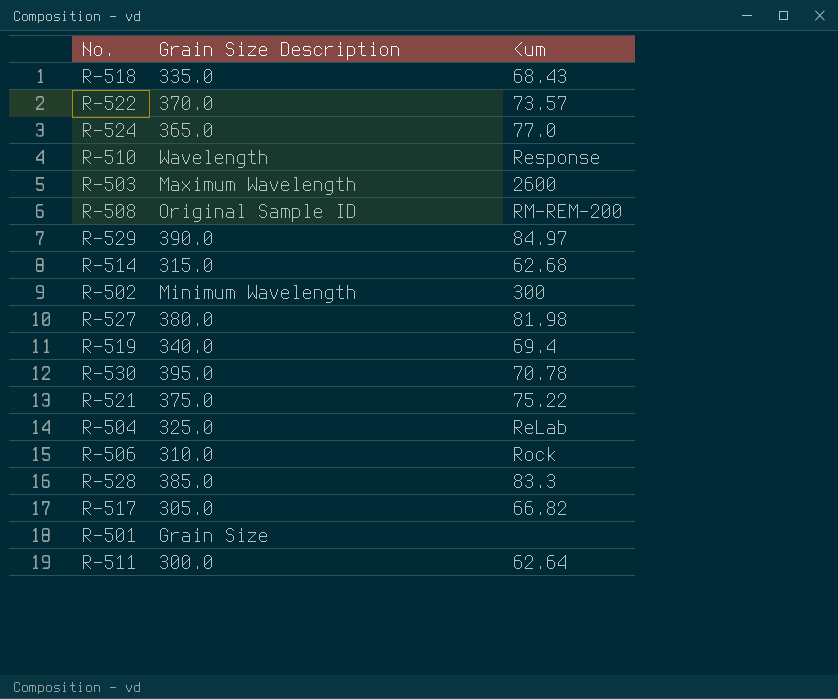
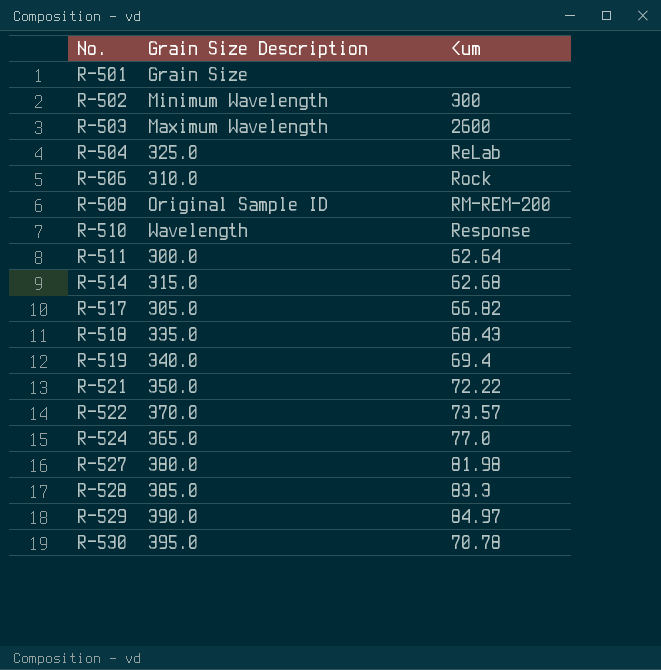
row order: none -> No. ascending
R-521 | Grain Size Description: 375.0 -> 350.0
R-521 | <um: 75.22 -> 72.22

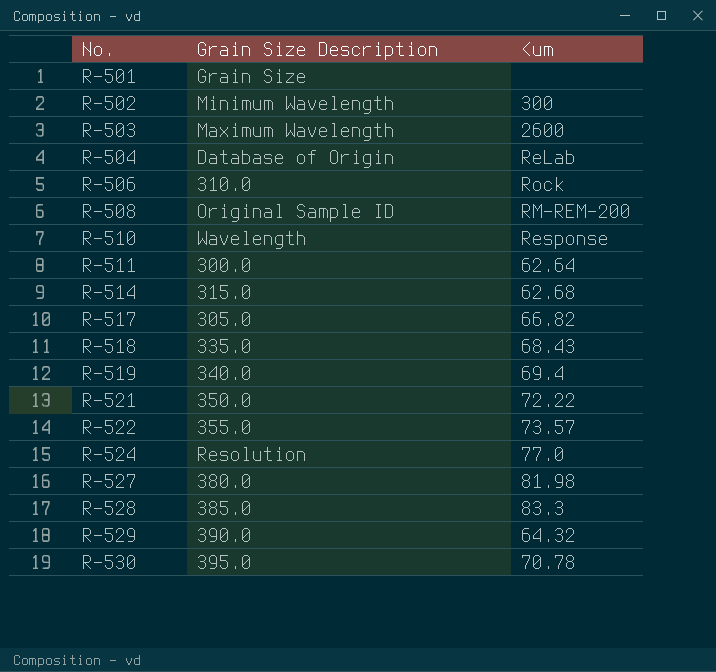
R-504 | Grain Size Description: 325.0 -> Database of Origin
R-522 | Grain Size Description: 370.0 -> 355.0
R-524 | Grain Size Description: 365.0 -> Resolution
R-529 | <um: 84.97 -> 64.32

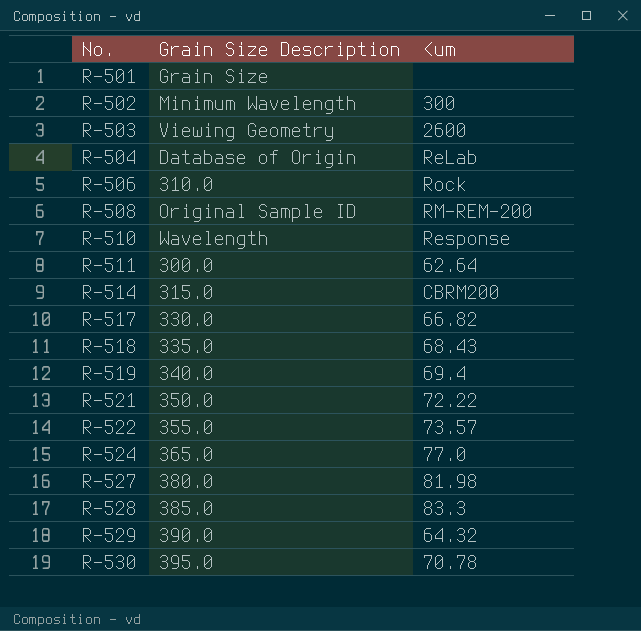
R-503 | Grain Size Description: Maximum Wavelength -> Viewing Geometry
R-514 | <um: 62.68 -> CBRM200
R-517 | Grain Size Description: 305.0 -> 330.0
R-524 | Grain Size Description: Resolution -> 365.0

